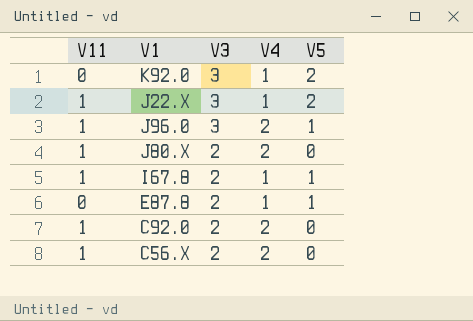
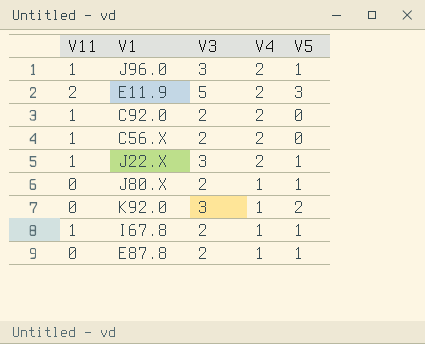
row order: V3 descending -> V4 descending
row E11.9: none -> 2 | 5 | 2 | 3
J22.X | V4: 1 -> 2
J22.X | V5: 2 -> 1
J80.X | V11: 1 -> 0
J80.X | V4: 2 -> 1
J80.X | V5: 0 -> 1

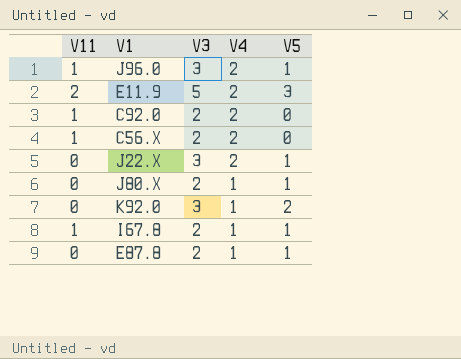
J22.X | V11: 1 -> 0

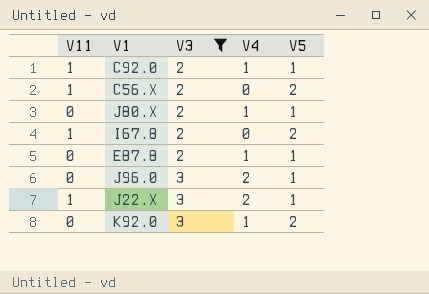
filter: none -> V3 != 5
row order: V4 descending -> V3 ascending
C92.0 | V4: 2 -> 1
C92.0 | V5: 0 -> 1
C56.X | V4: 2 -> 0
C56.X | V5: 0 -> 2
I67.8 | V4: 1 -> 0
I67.8 | V5: 1 -> 2
J96.0 | V11: 1 -> 0
J22.X | V11: 0 -> 1

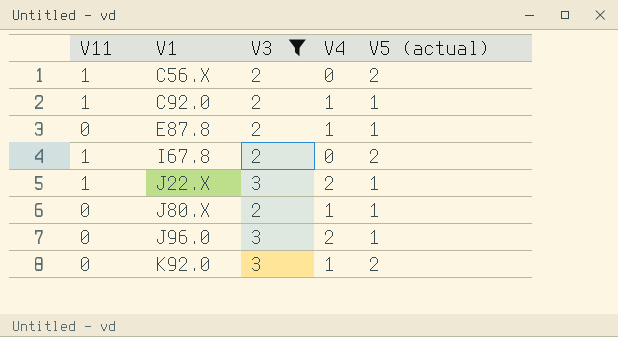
row order: V3 ascending -> V1 ascending
column name: V5 -> V5 (actual)

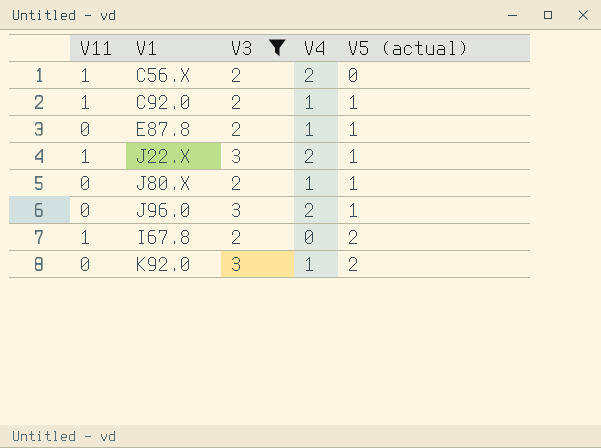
row order: V1 ascending -> V5 (actual) ascending
C56.X | V4: 0 -> 2
C56.X | V5 (actual): 2 -> 0

